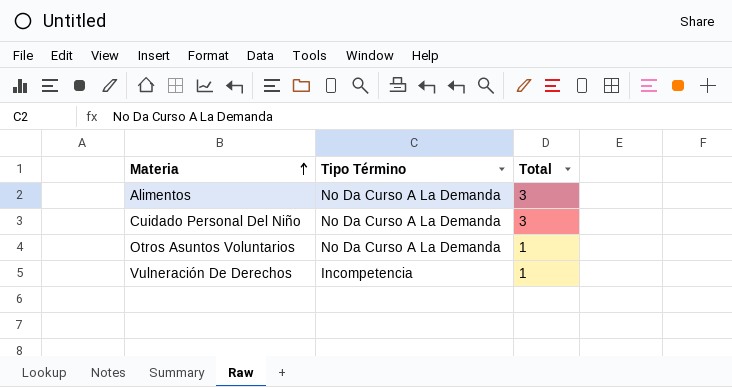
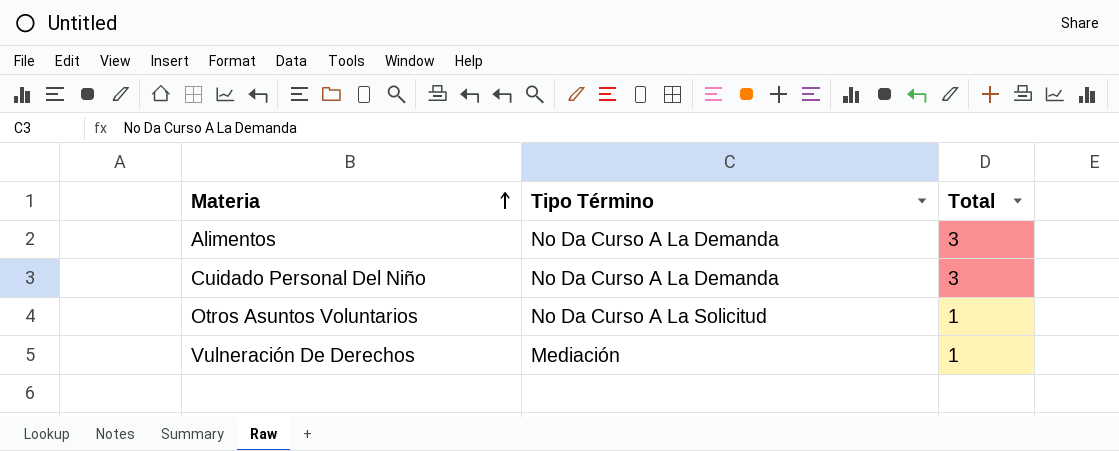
Otros Asuntos Voluntarios | Tipo Término: No Da Curso A La Demanda -> No Da Curso A La Solicitud
Vulneración De Derechos | Tipo Término: Incompetencia -> Mediación

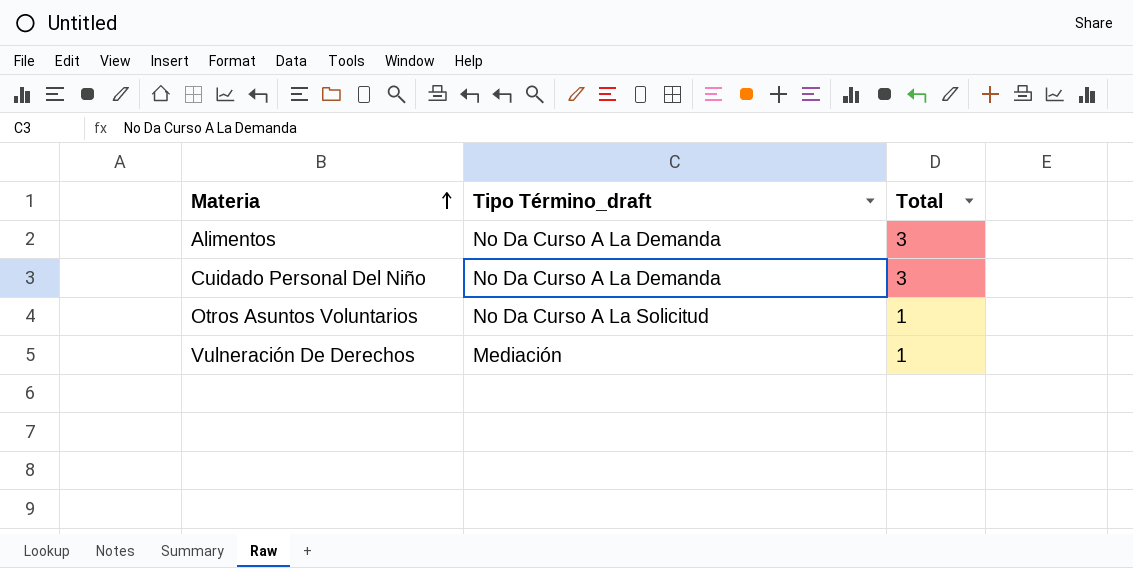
column name: Tipo Término -> Tipo Término_draft

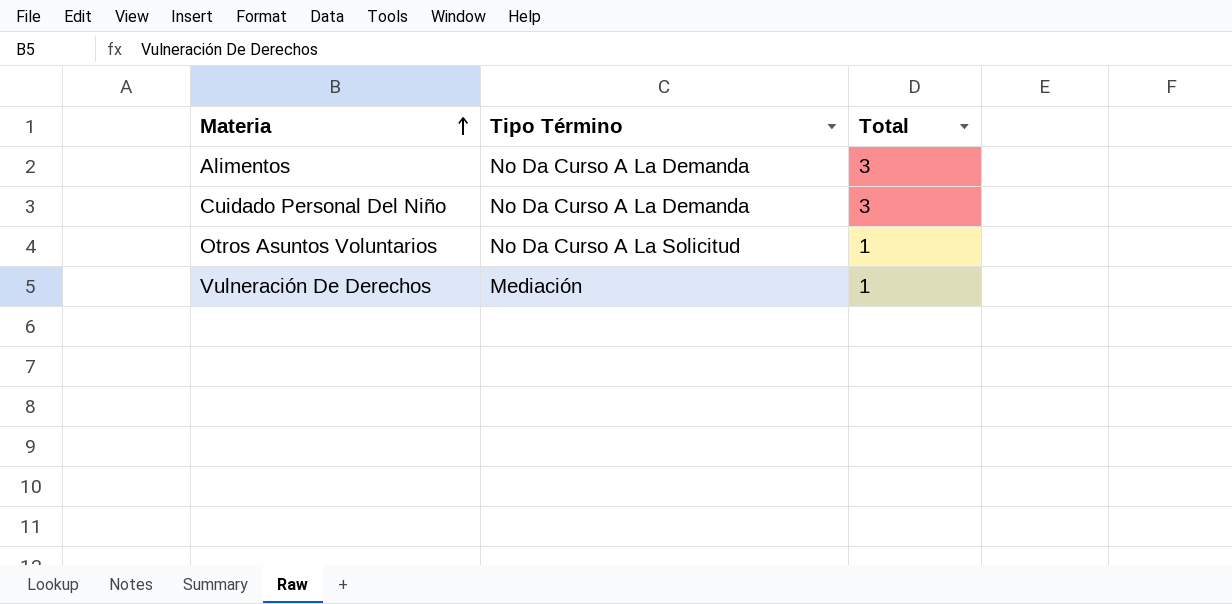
column name: Tipo Término_draft -> Tipo Término

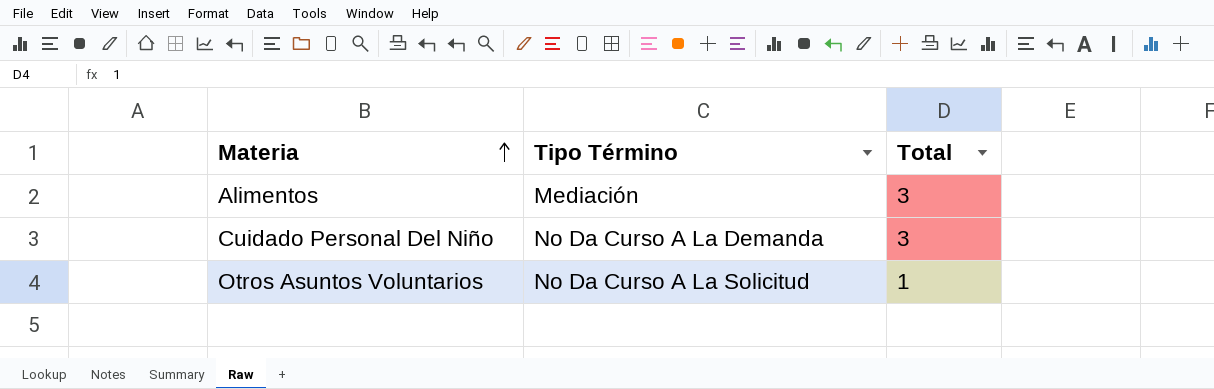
row Vulneración De Derechos: Mediación | 1 -> none
Alimentos | Tipo Término: No Da Curso A La Demanda -> Mediación

